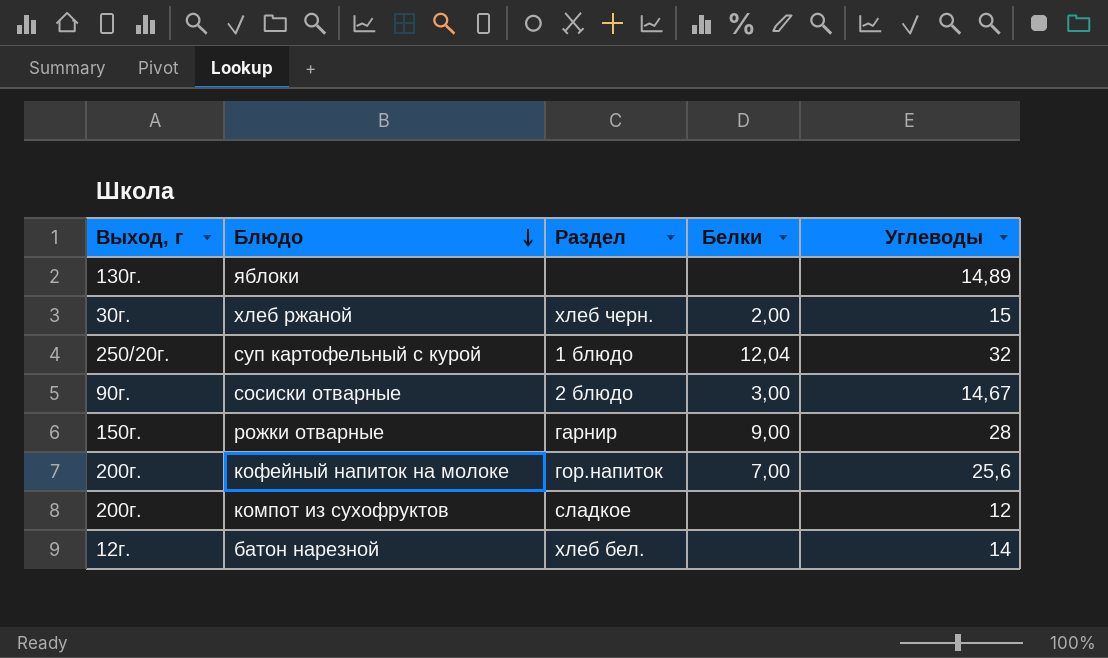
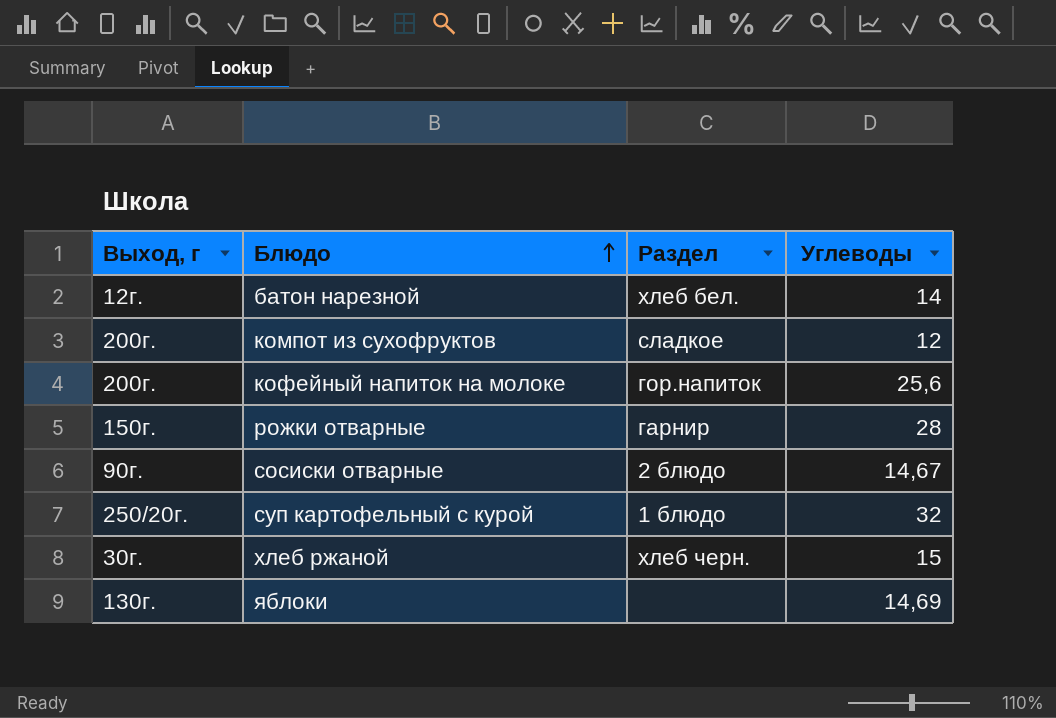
row order: Блюдо descending -> Блюдо ascending
column Белки | position: 4 -> none
яблоки | Углеводы: 14,89 -> 14,69

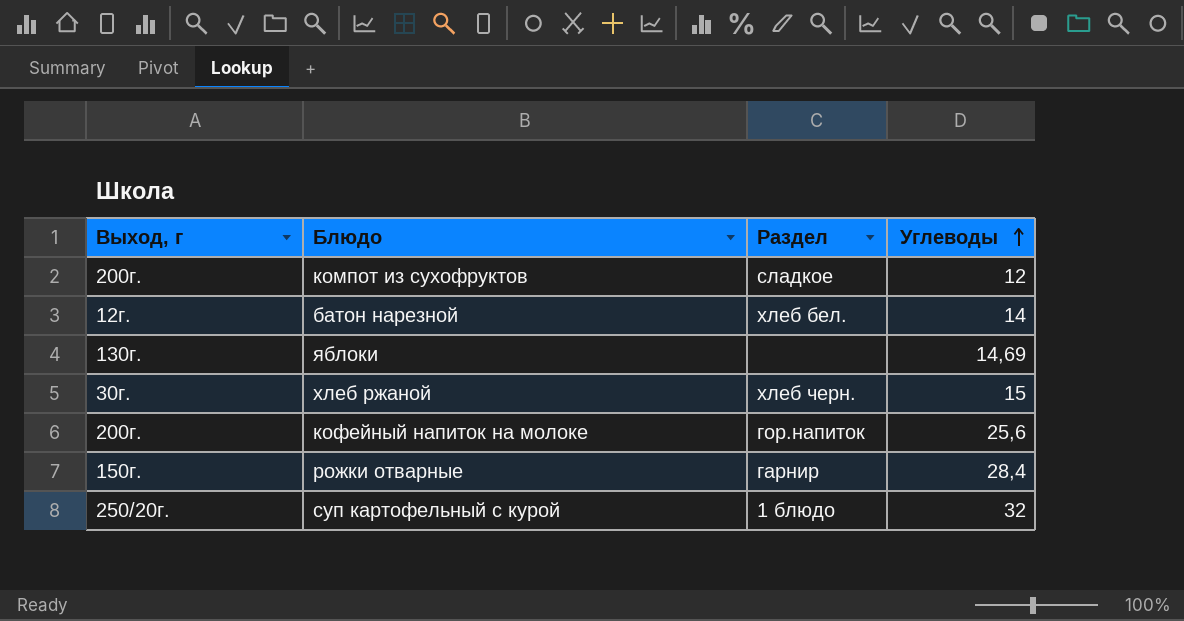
row order: Блюдо ascending -> Углеводы ascending
row сосиски отварные: 90г. | 2 блюдо | 14,67 -> none
рожки отварные | Углеводы: 28 -> 28,4

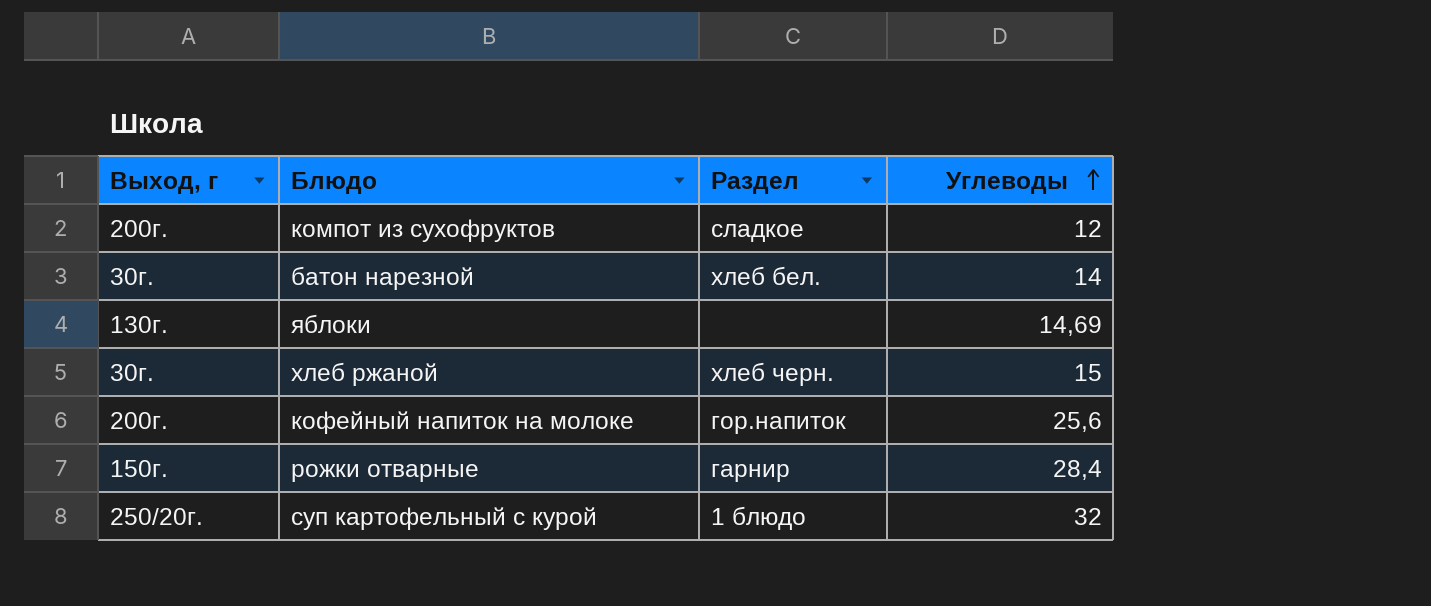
батон нарезной | Выход, г: 12г. -> 30г.

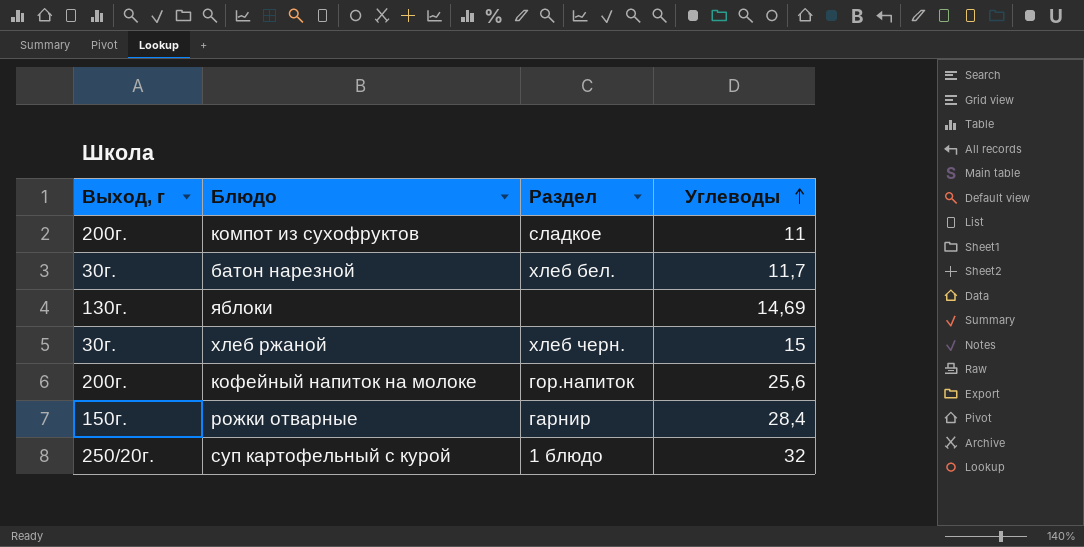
компот из сухофруктов | Углеводы: 12 -> 11
батон нарезной | Углеводы: 14 -> 11,7

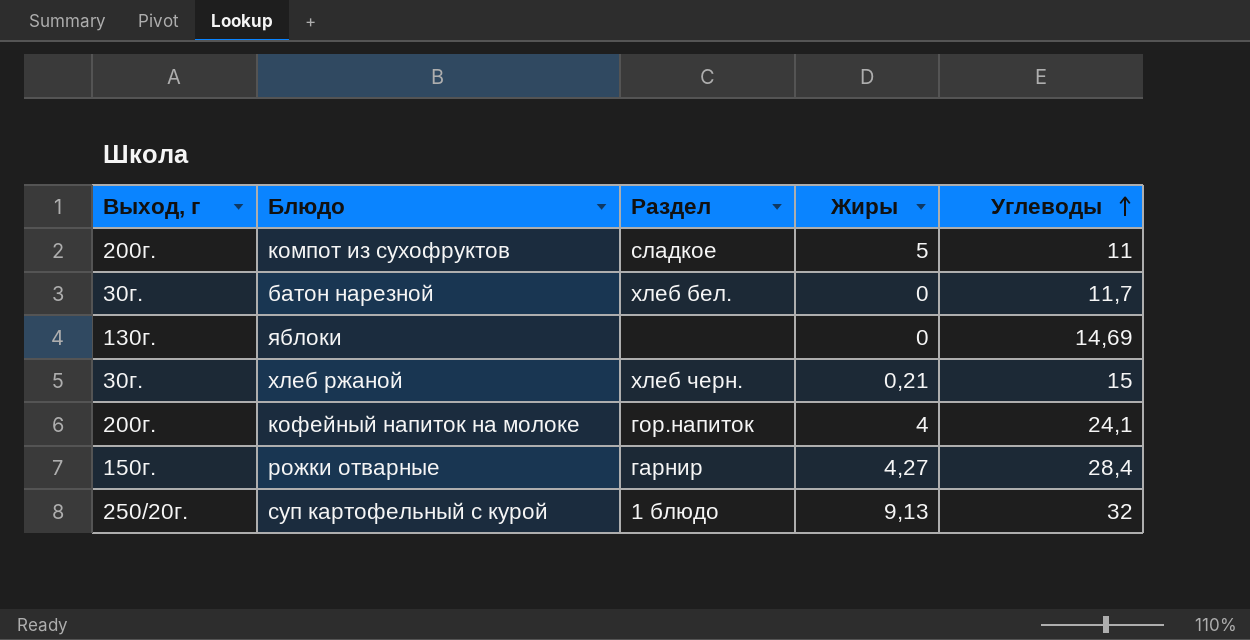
column Жиры | position: none -> 4
кофейный напиток на молоке | Углеводы: 25,6 -> 24,1

